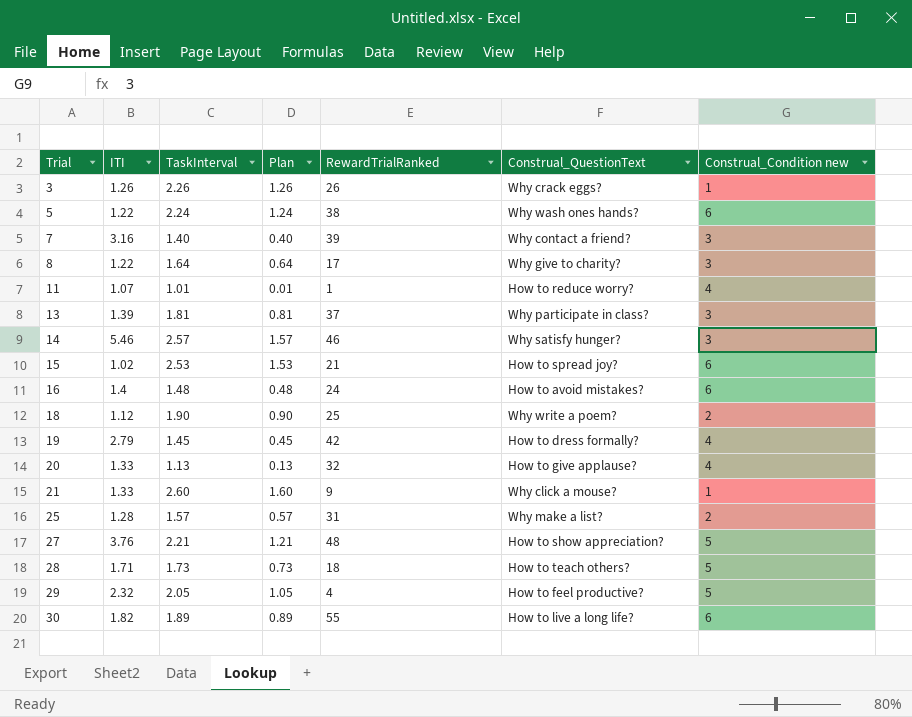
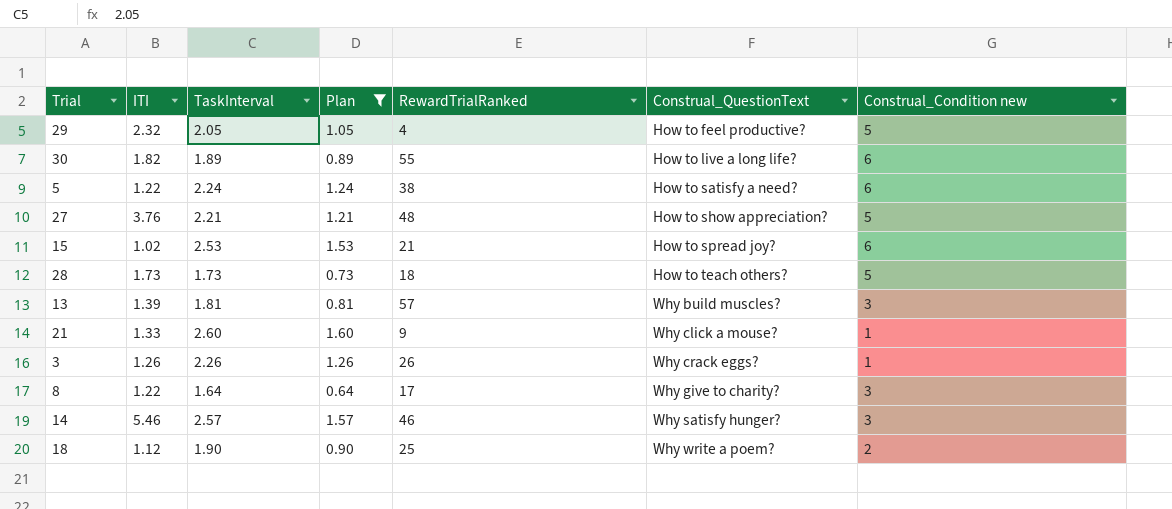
filter: none -> Plan >= 0.64
row order: Trial ascending -> Construal_QuestionText ascending
5 | Construal_QuestionText: Why wash ones hands? -> How to satisfy a need?
28 | ITI: 1.71 -> 1.73
13 | RewardTrialRanked: 37 -> 57
13 | Construal_QuestionText: Why participate in class? -> Why build muscles?

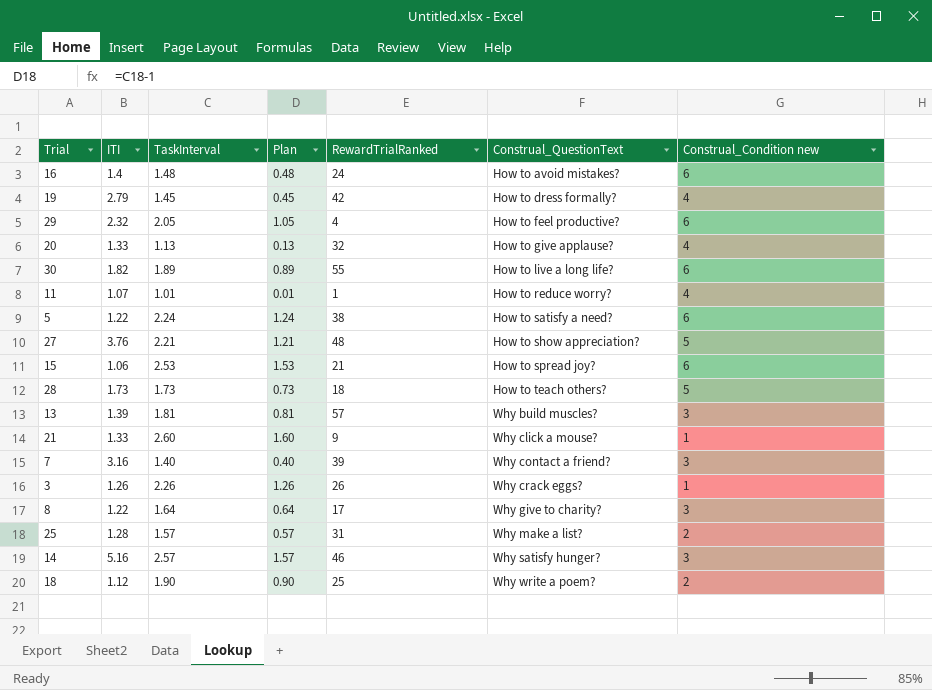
filter: Plan >= 0.64 -> none
29 | Construal_Condition new: 5 -> 6
15 | ITI: 1.02 -> 1.06
14 | ITI: 5.46 -> 5.16

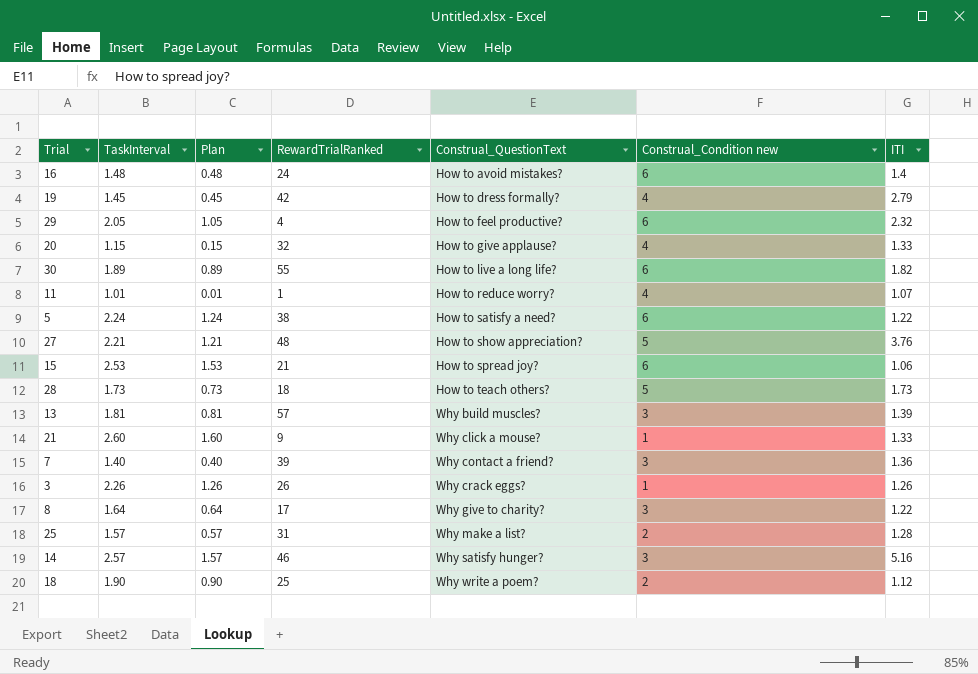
column ITI | position: 2 -> 7
20 | TaskInterval: 1.13 -> 1.15
20 | Plan: 0.13 -> 0.15
7 | ITI: 3.16 -> 1.36

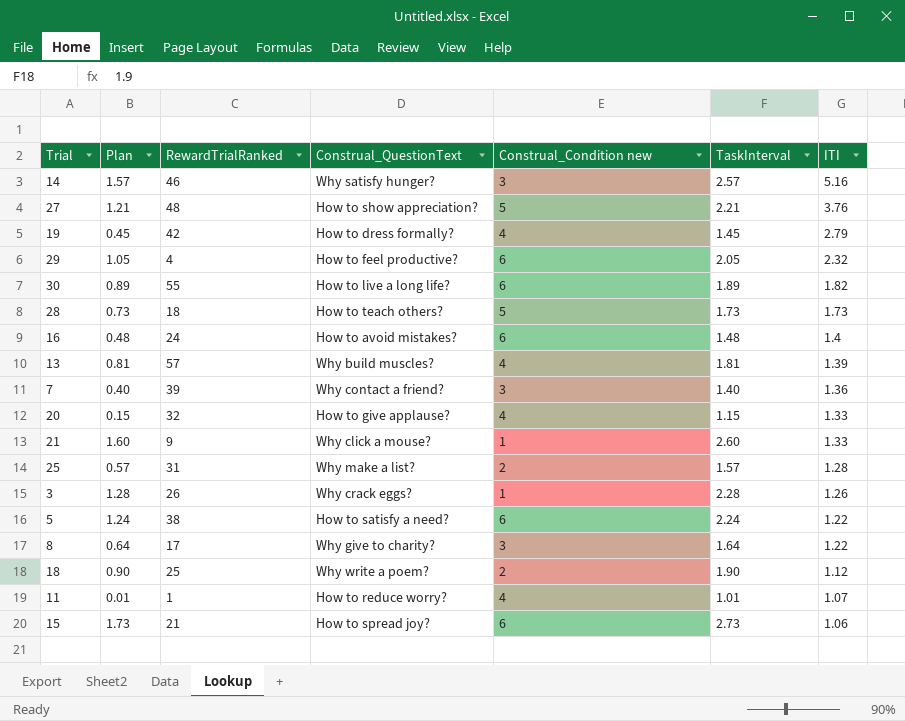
row order: Construal_QuestionText ascending -> ITI descending
column TaskInterval | position: 2 -> 6
13 | Construal_Condition new: 3 -> 4
3 | Plan: 1.26 -> 1.28
3 | TaskInterval: 2.26 -> 2.28
15 | Plan: 1.53 -> 1.73
15 | TaskInterval: 2.53 -> 2.73

